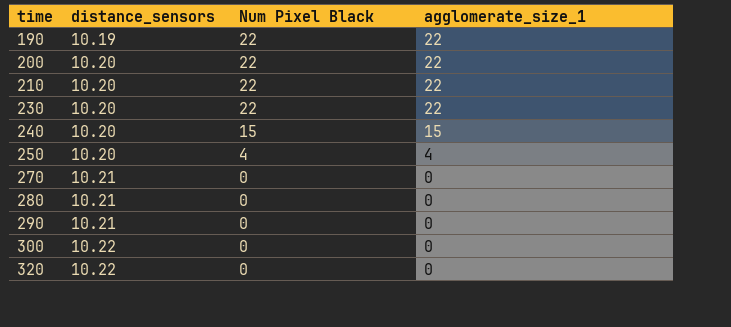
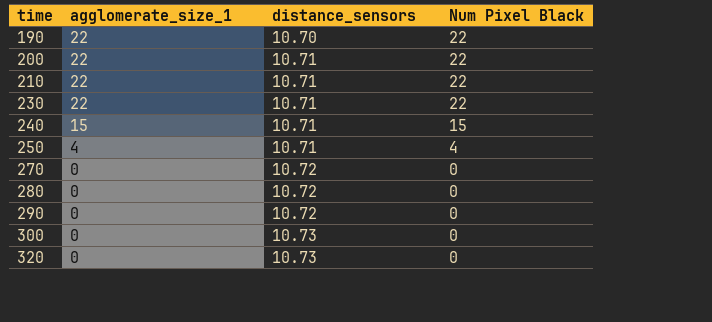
column agglomerate_size_1 | position: 4 -> 2
190 | distance_sensors: 10.19 -> 10.70
200 | distance_sensors: 10.20 -> 10.71
210 | distance_sensors: 10.20 -> 10.71
230 | distance_sensors: 10.20 -> 10.71
240 | distance_sensors: 10.20 -> 10.71
250 | distance_sensors: 10.20 -> 10.71
270 | distance_sensors: 10.21 -> 10.72
280 | distance_sensors: 10.21 -> 10.72
290 | distance_sensors: 10.21 -> 10.72
300 | distance_sensors: 10.22 -> 10.73
320 | distance_sensors: 10.22 -> 10.73

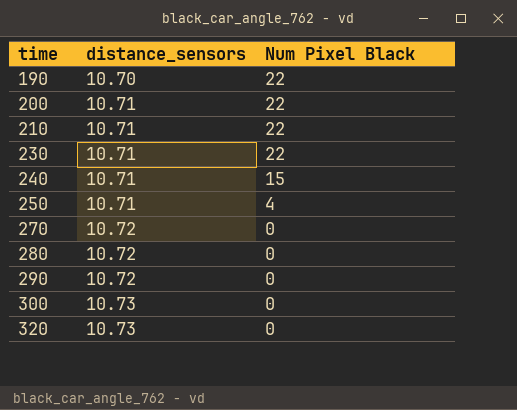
column agglomerate_size_1 | position: 2 -> none

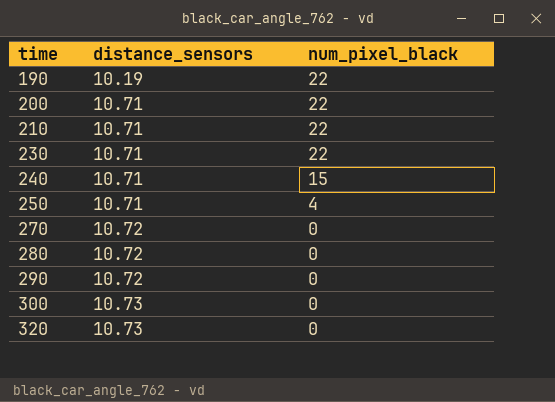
column name: Num Pixel Black -> num_pixel_black
190 | distance_sensors: 10.70 -> 10.19

